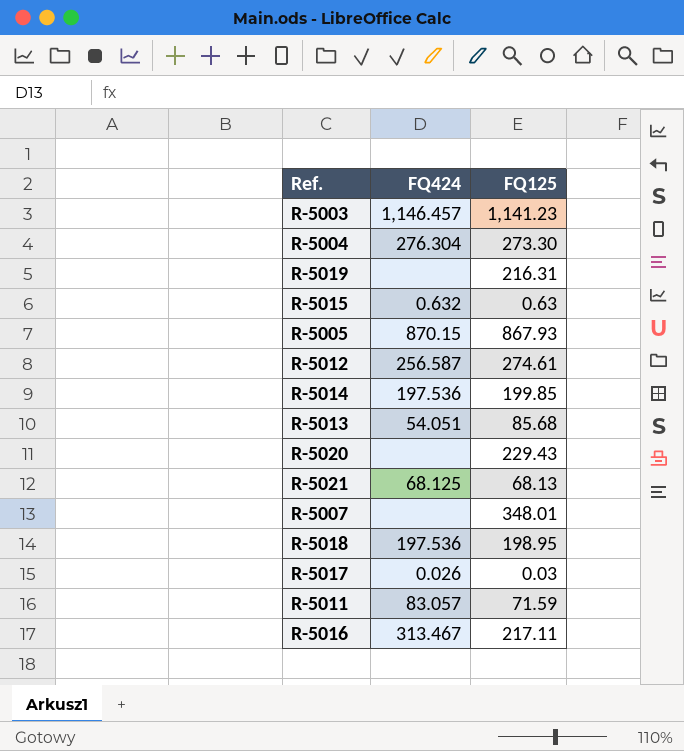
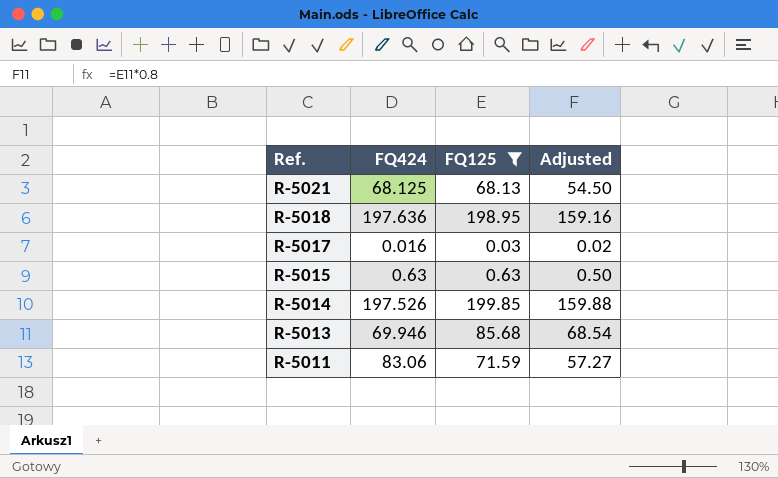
filter: none -> FQ125 <= 199.85
row order: none -> Ref. descending
column Adjusted | formula: none -> [FQ125] * 0.8
R-5018 | FQ424: 197.536 -> 197.636
R-5017 | FQ424: 0.026 -> 0.016
R-5015 | FQ424: 0.632 -> 0.63
R-5014 | FQ424: 197.536 -> 197.526
R-5013 | FQ424: 54.051 -> 69.946
R-5011 | FQ424: 83.057 -> 83.06

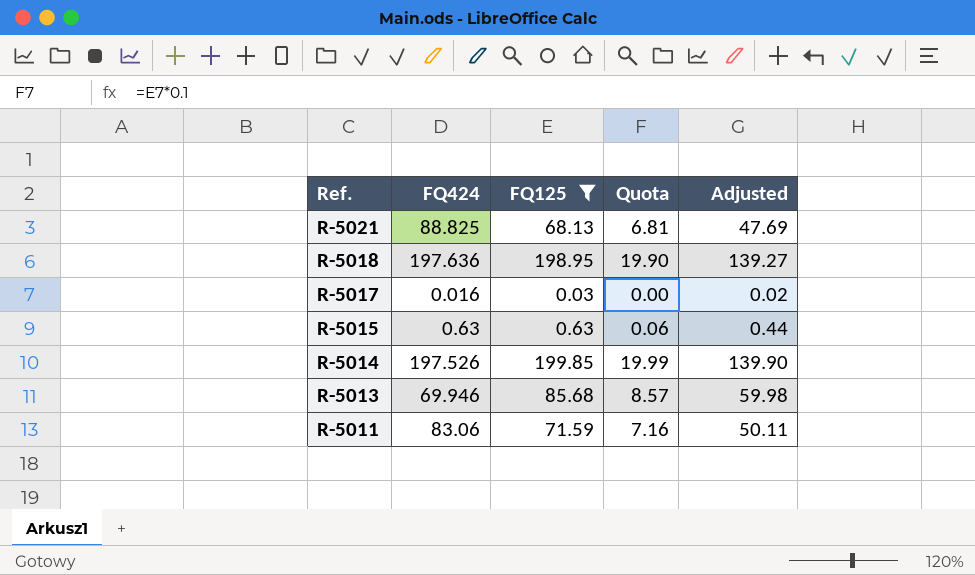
column Quota | formula: none -> [FQ125] * 0.1
column Adjusted | formula: [FQ125] * 0.8 -> [FQ125] * 0.7
R-5021 | FQ424: 68.125 -> 88.825

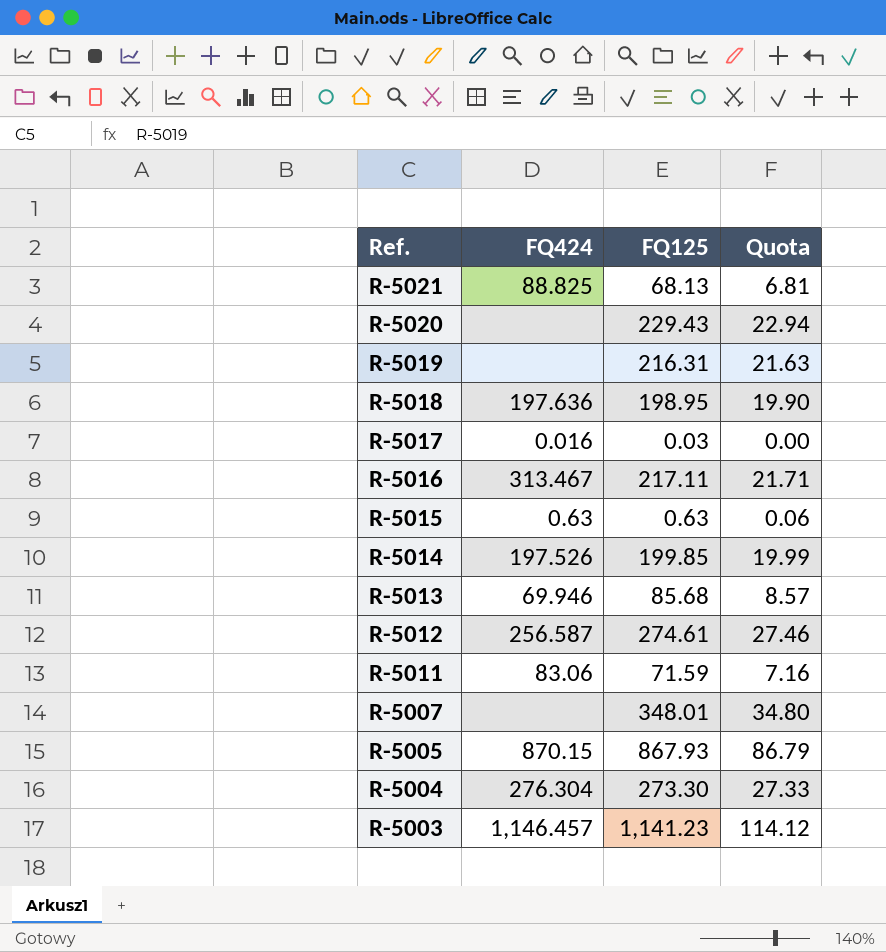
filter: FQ125 <= 199.85 -> none
column Adjusted | formula: [FQ125] * 0.7 -> none

